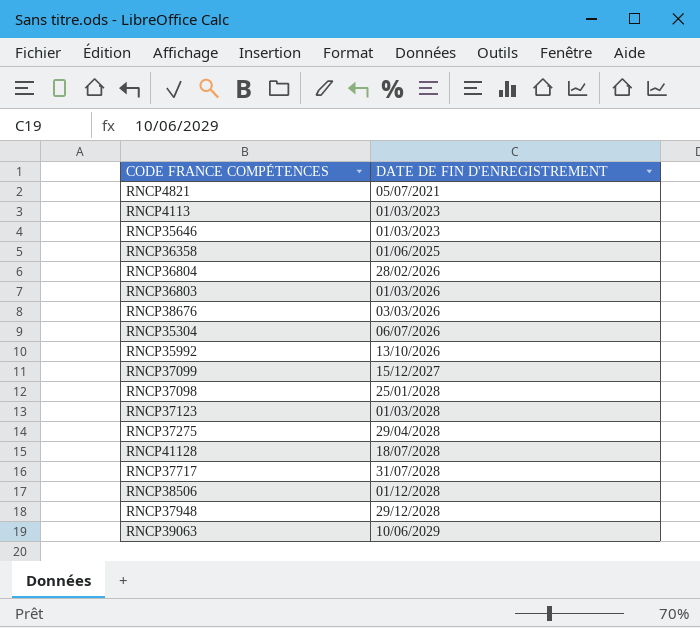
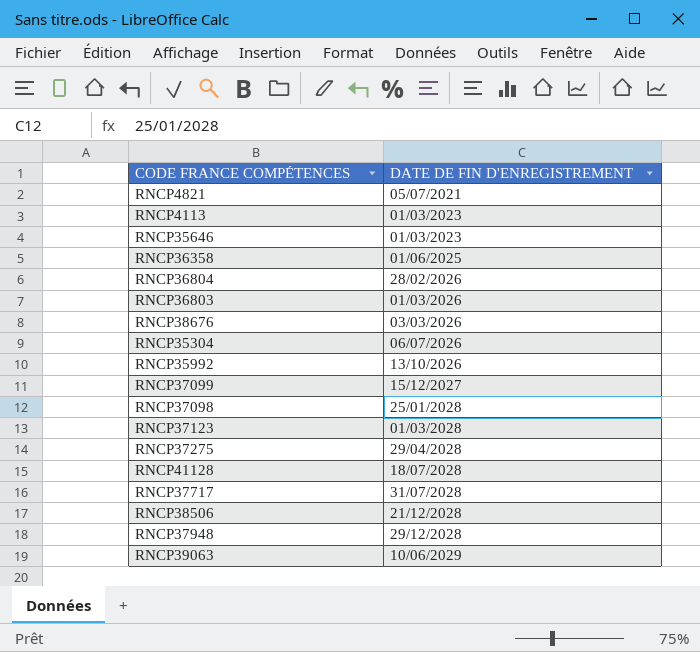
RNCP38506 | DATE DE FIN D'ENREGISTREMENT: 01/12/2028 -> 21/12/2028

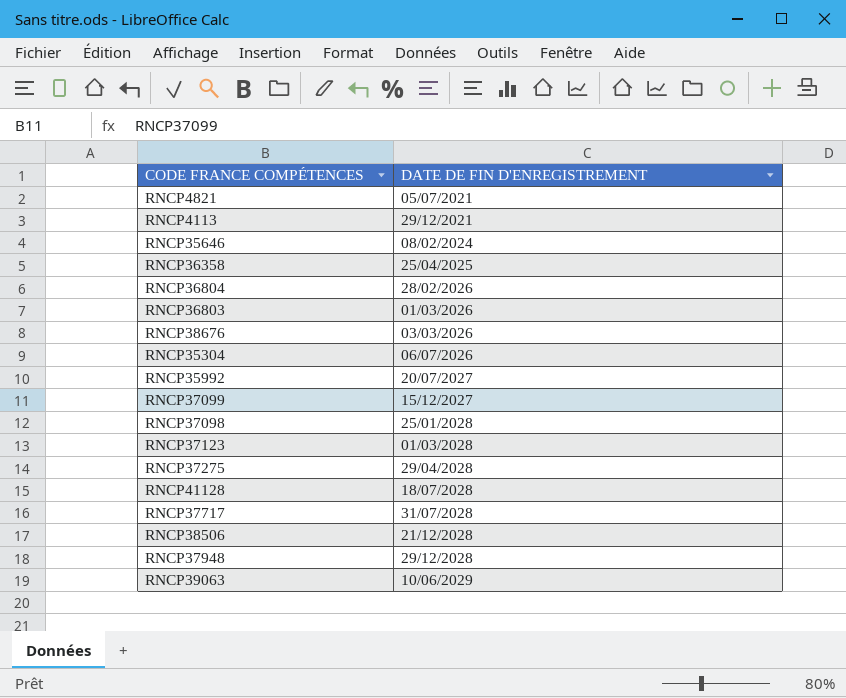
RNCP4113 | DATE DE FIN D'ENREGISTREMENT: 01/03/2023 -> 29/12/2021
RNCP35646 | DATE DE FIN D'ENREGISTREMENT: 01/03/2023 -> 08/02/2024
RNCP36358 | DATE DE FIN D'ENREGISTREMENT: 01/06/2025 -> 25/04/2025
RNCP35992 | DATE DE FIN D'ENREGISTREMENT: 13/10/2026 -> 20/07/2027

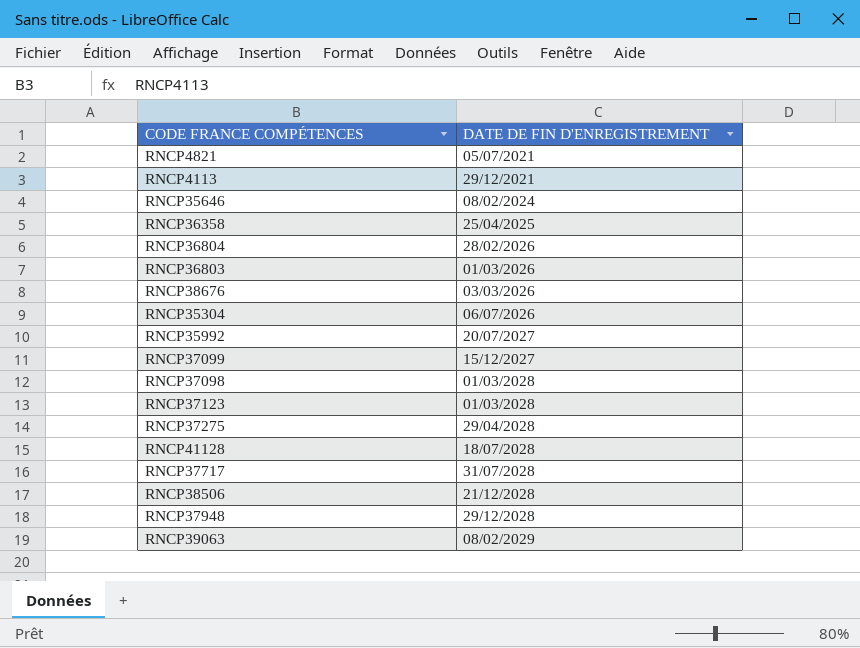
RNCP37098 | DATE DE FIN D'ENREGISTREMENT: 25/01/2028 -> 01/03/2028
RNCP39063 | DATE DE FIN D'ENREGISTREMENT: 10/06/2029 -> 08/02/2029

